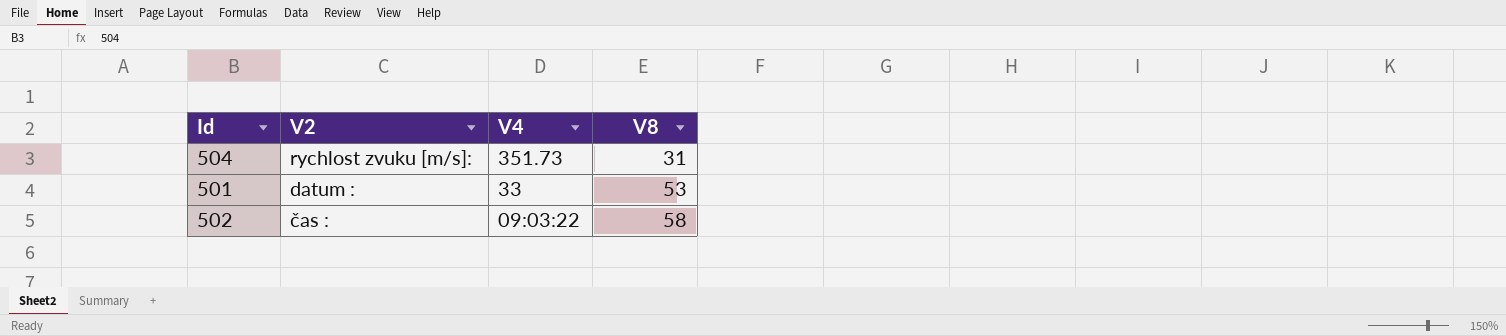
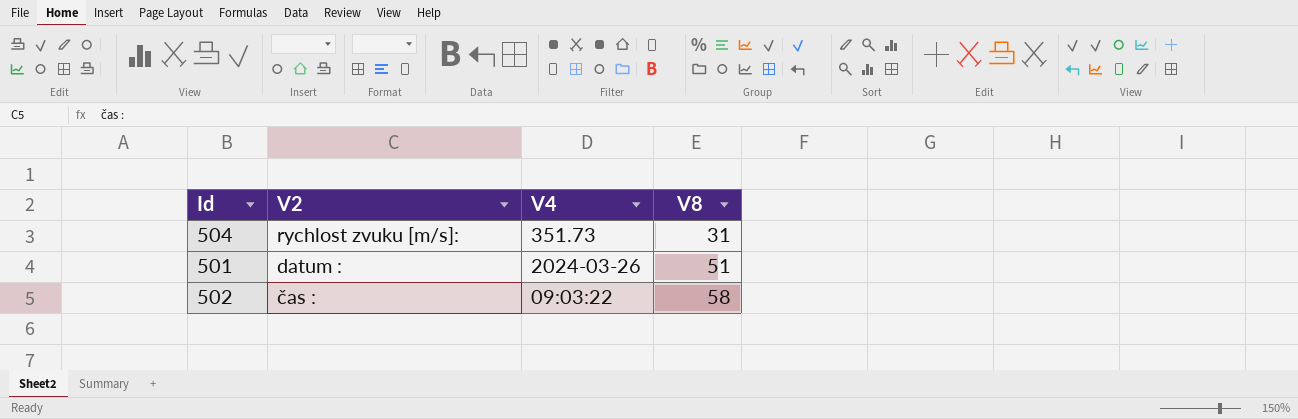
501 | V4: 33 -> 2024-03-26
501 | V8: 53 -> 51

